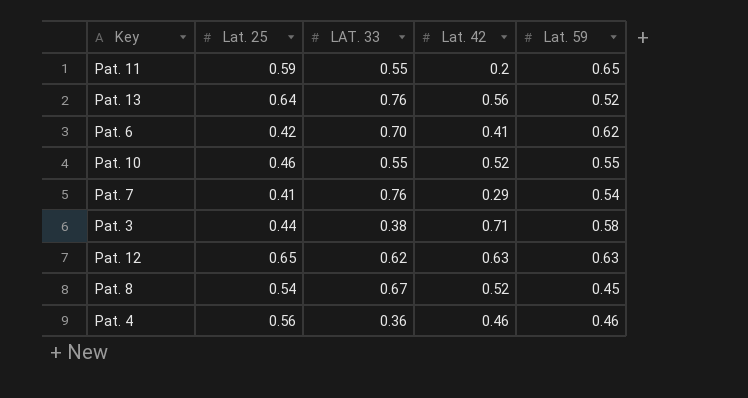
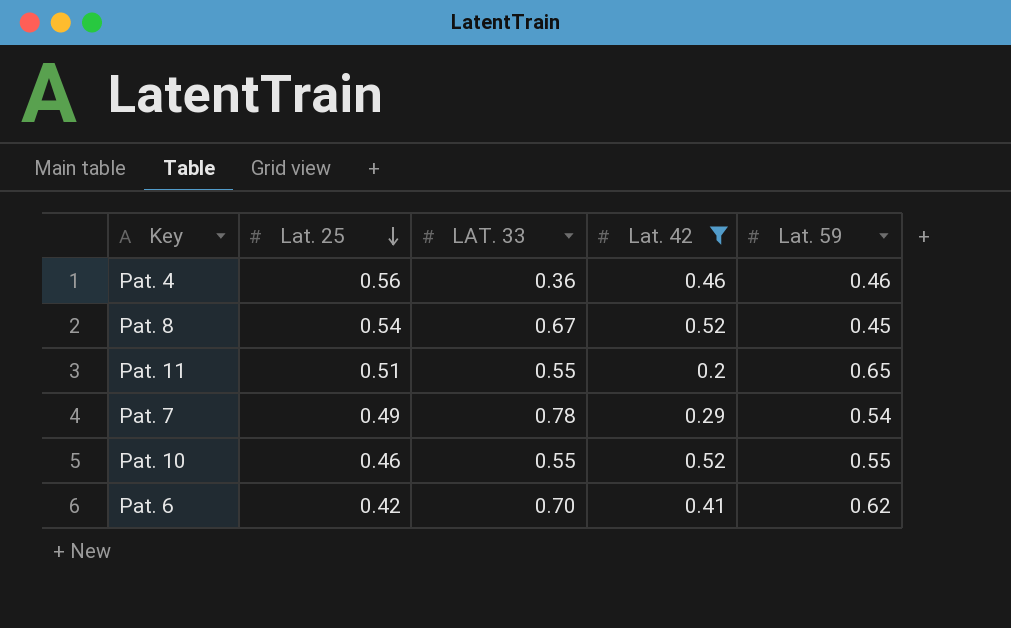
filter: none -> Lat. 42 <= 0.52
row order: none -> Lat. 25 descending
Pat. 11 | Lat. 25: 0.59 -> 0.51
Pat. 7 | Lat. 25: 0.41 -> 0.49
Pat. 7 | LAT. 33: 0.76 -> 0.78

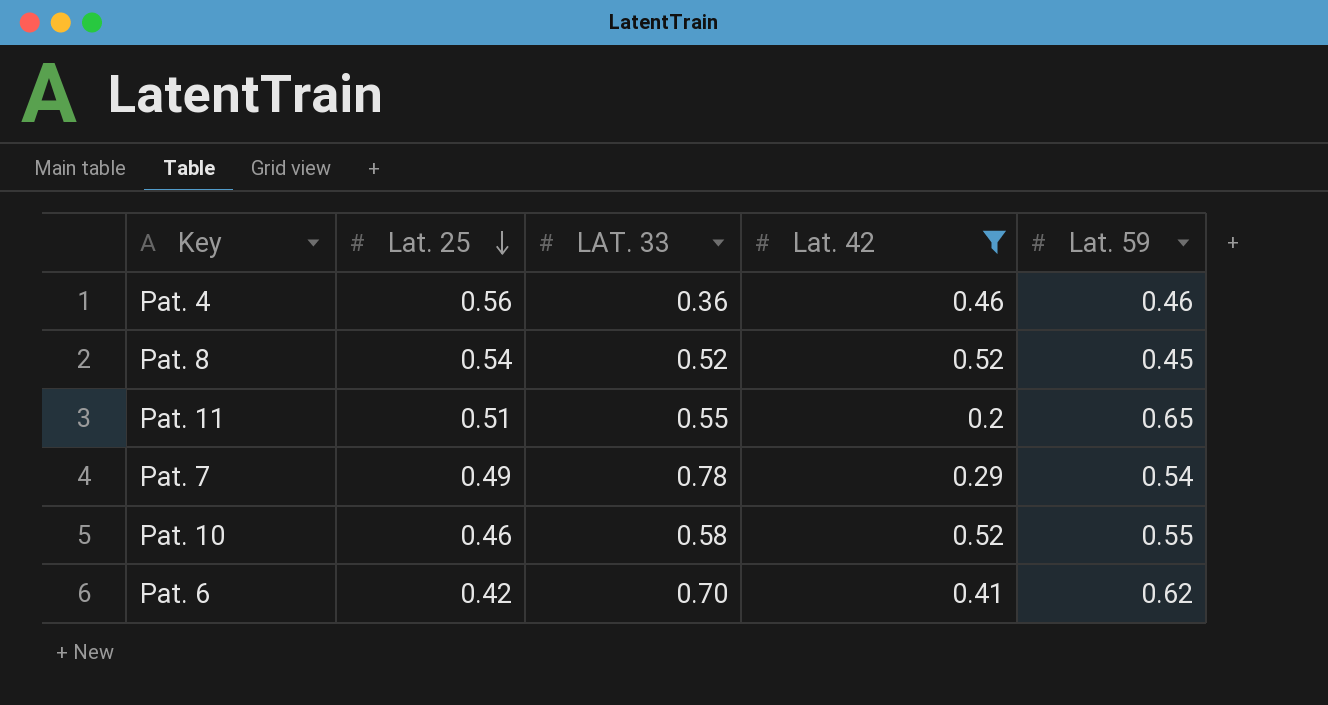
Pat. 8 | LAT. 33: 0.67 -> 0.52
Pat. 10 | LAT. 33: 0.55 -> 0.58

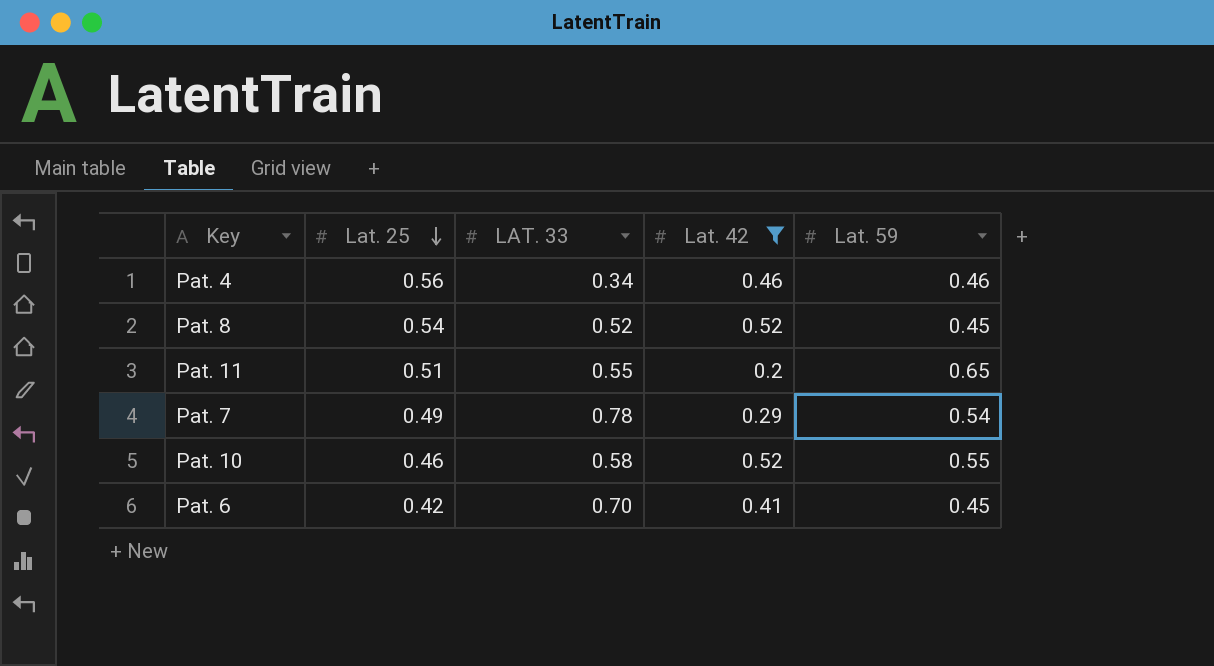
Pat. 4 | LAT. 33: 0.36 -> 0.34
Pat. 6 | Lat. 59: 0.62 -> 0.45

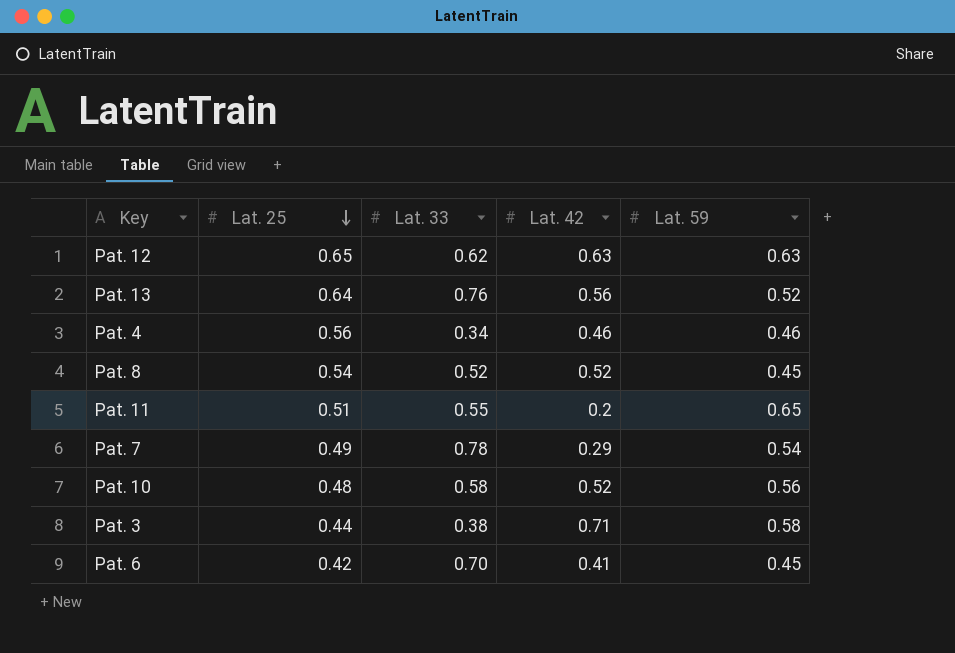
filter: Lat. 42 <= 0.52 -> none
column name: LAT. 33 -> Lat. 33
Pat. 10 | Lat. 25: 0.46 -> 0.48
Pat. 10 | Lat. 59: 0.55 -> 0.56

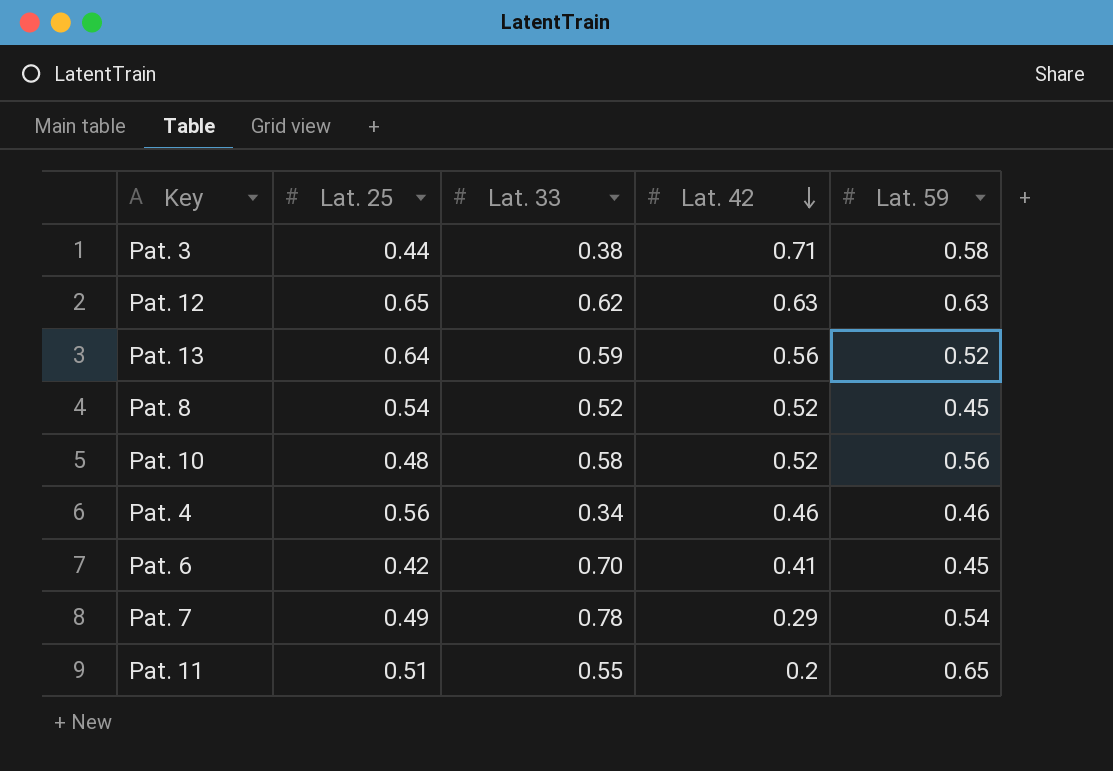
row order: Lat. 25 descending -> Lat. 42 descending
Pat. 13 | Lat. 33: 0.76 -> 0.59

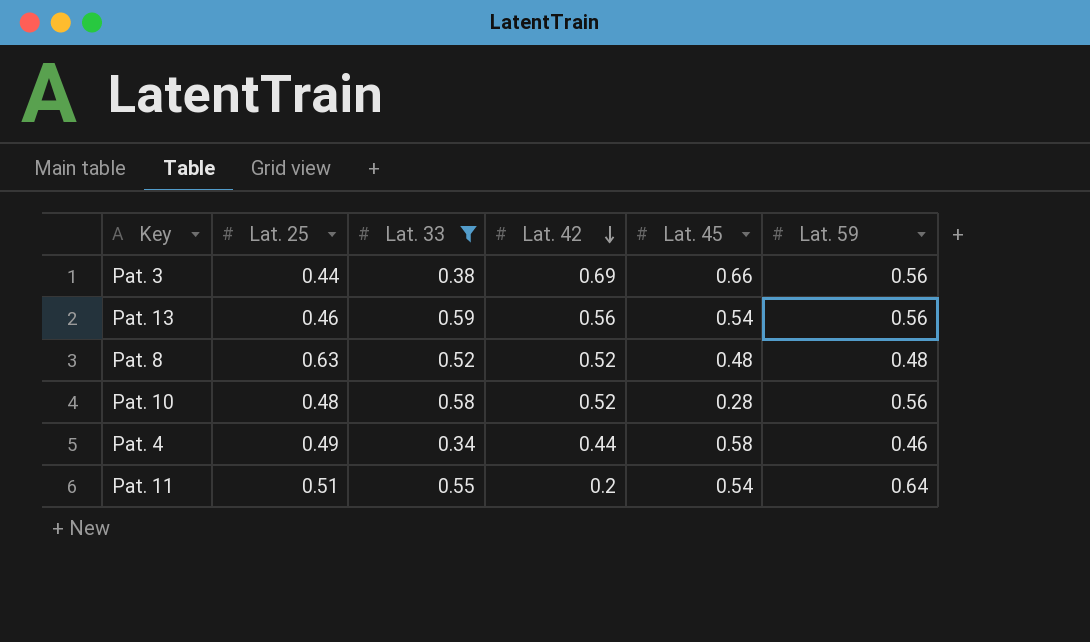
filter: none -> Lat. 33 <= 0.59
column Lat. 45 | position: none -> 5
Pat. 3 | Lat. 42: 0.71 -> 0.69
Pat. 3 | Lat. 59: 0.58 -> 0.56
Pat. 13 | Lat. 25: 0.64 -> 0.46
Pat. 13 | Lat. 59: 0.52 -> 0.56
Pat. 8 | Lat. 25: 0.54 -> 0.63
Pat. 8 | Lat. 59: 0.45 -> 0.48
Pat. 4 | Lat. 25: 0.56 -> 0.49
Pat. 4 | Lat. 42: 0.46 -> 0.44
Pat. 11 | Lat. 59: 0.65 -> 0.64

